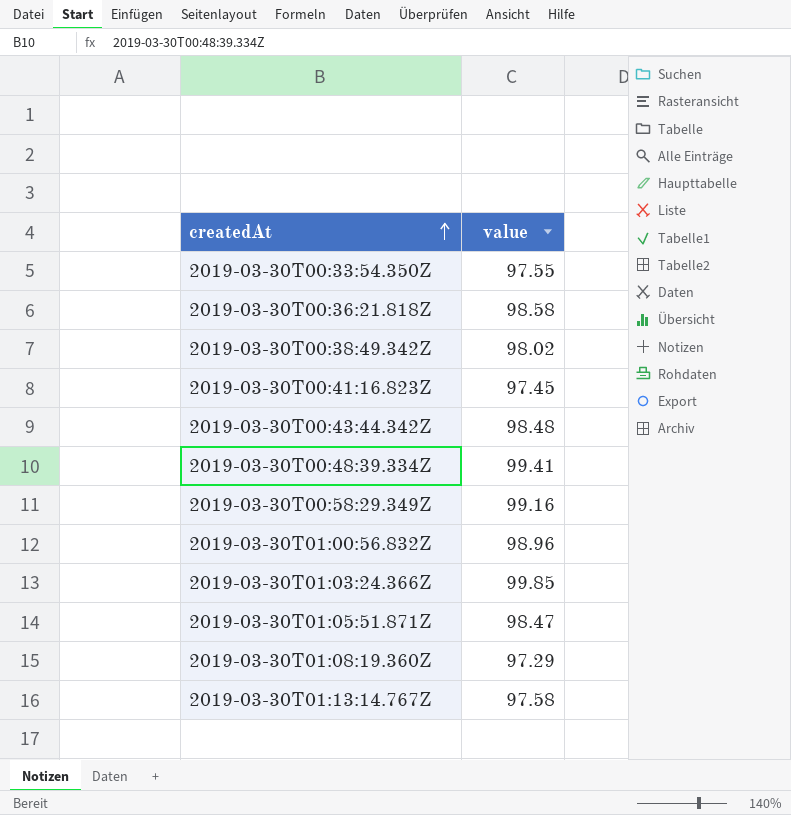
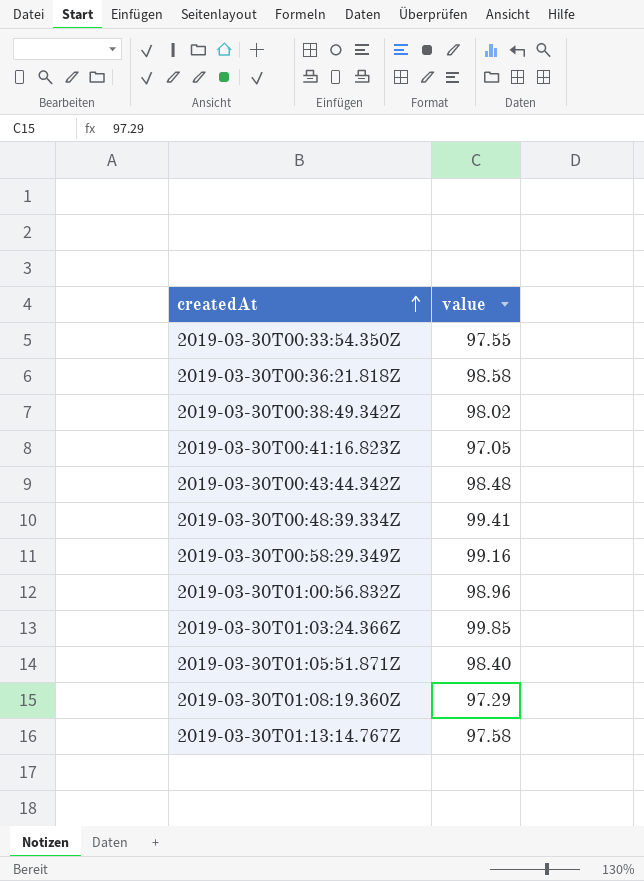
2019-03-30T00:41:16.823Z | value: 97.45 -> 97.05
2019-03-30T01:05:51.871Z | value: 98.47 -> 98.40

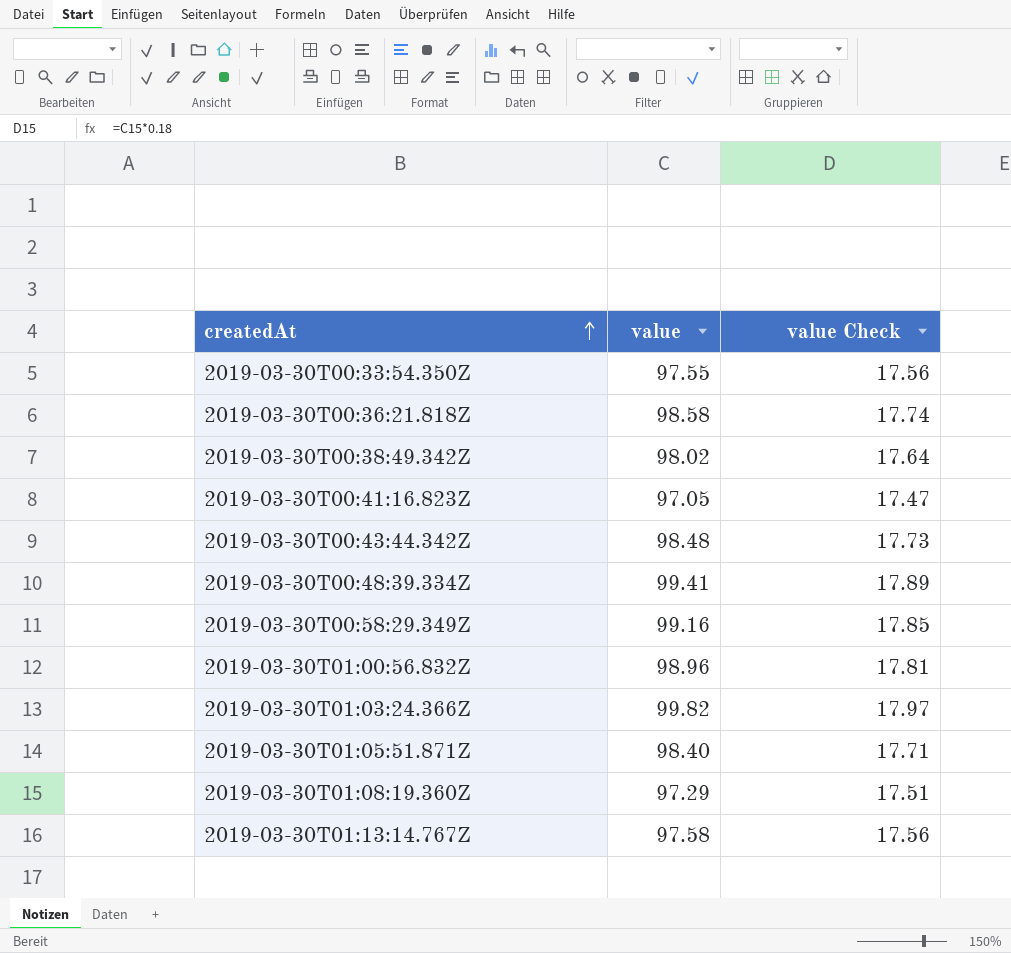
column value Check | formula: none -> [value] * 0.18
2019-03-30T01:03:24.366Z | value: 99.85 -> 99.82

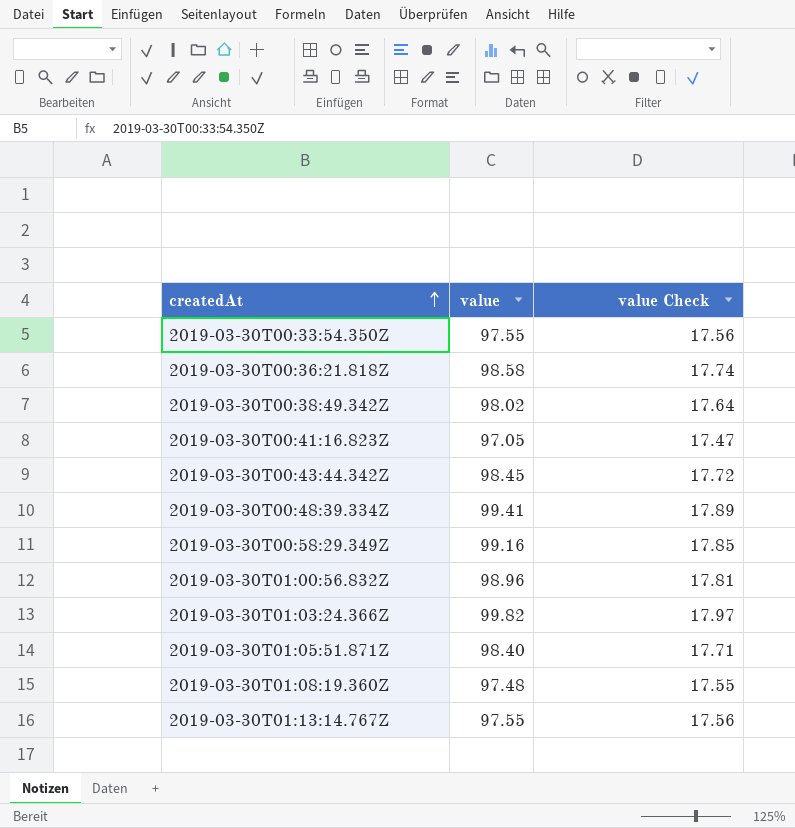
2019-03-30T00:43:44.342Z | value: 98.48 -> 98.45
2019-03-30T00:43:44.342Z | value Check: 17.73 -> 17.72
2019-03-30T01:08:19.360Z | value: 97.29 -> 97.48
2019-03-30T01:08:19.360Z | value Check: 17.51 -> 17.55
2019-03-30T01:13:14.767Z | value: 97.58 -> 97.55

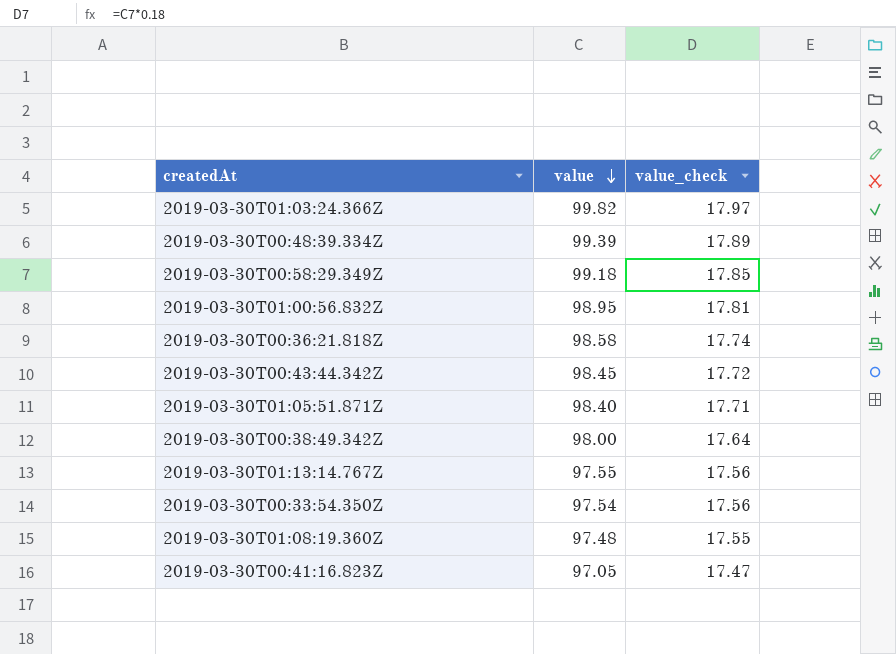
row order: createdAt ascending -> value descending
column name: value Check -> value_check
2019-03-30T00:48:39.334Z | value: 99.41 -> 99.39
2019-03-30T00:58:29.349Z | value: 99.16 -> 99.18
2019-03-30T01:00:56.832Z | value: 98.96 -> 98.95
2019-03-30T00:38:49.342Z | value: 98.02 -> 98.00
2019-03-30T00:33:54.350Z | value: 97.55 -> 97.54

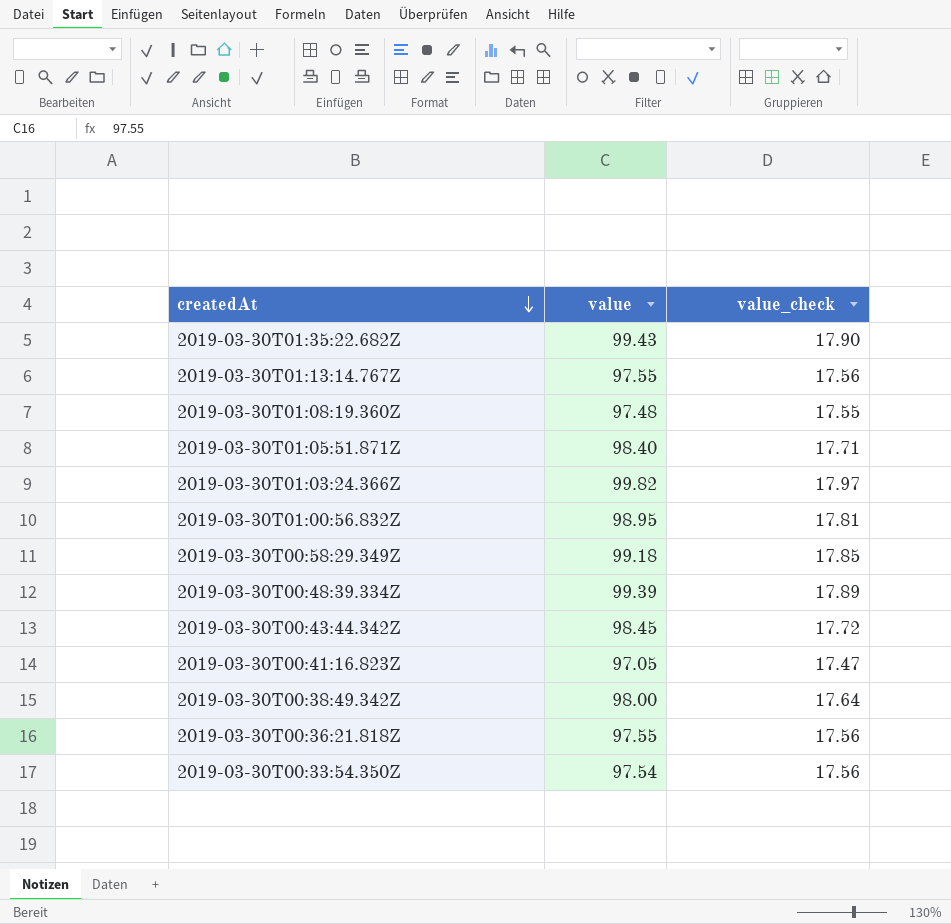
row order: value descending -> createdAt descending
row 2019-03-30T01:35:22.682Z: none -> 99.43 | 17.90
2019-03-30T00:36:21.818Z | value: 98.58 -> 97.55
2019-03-30T00:36:21.818Z | value_check: 17.74 -> 17.56

